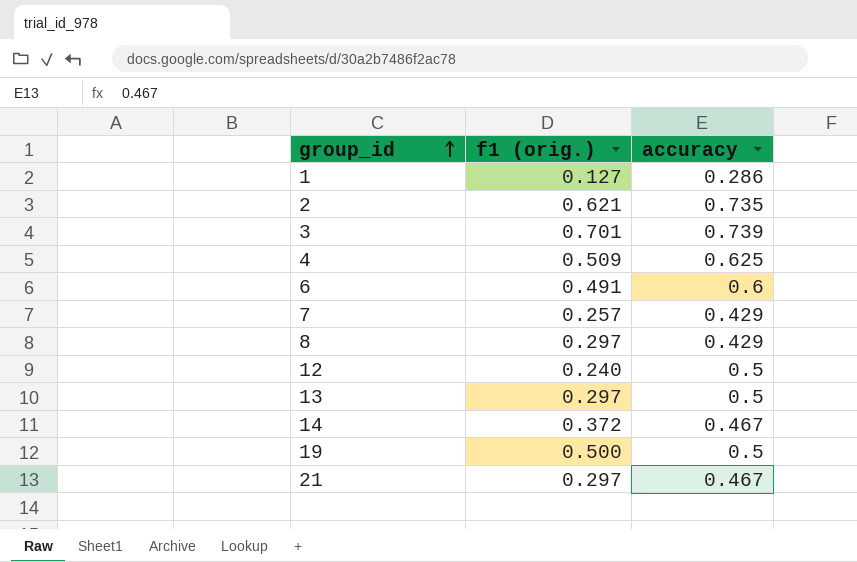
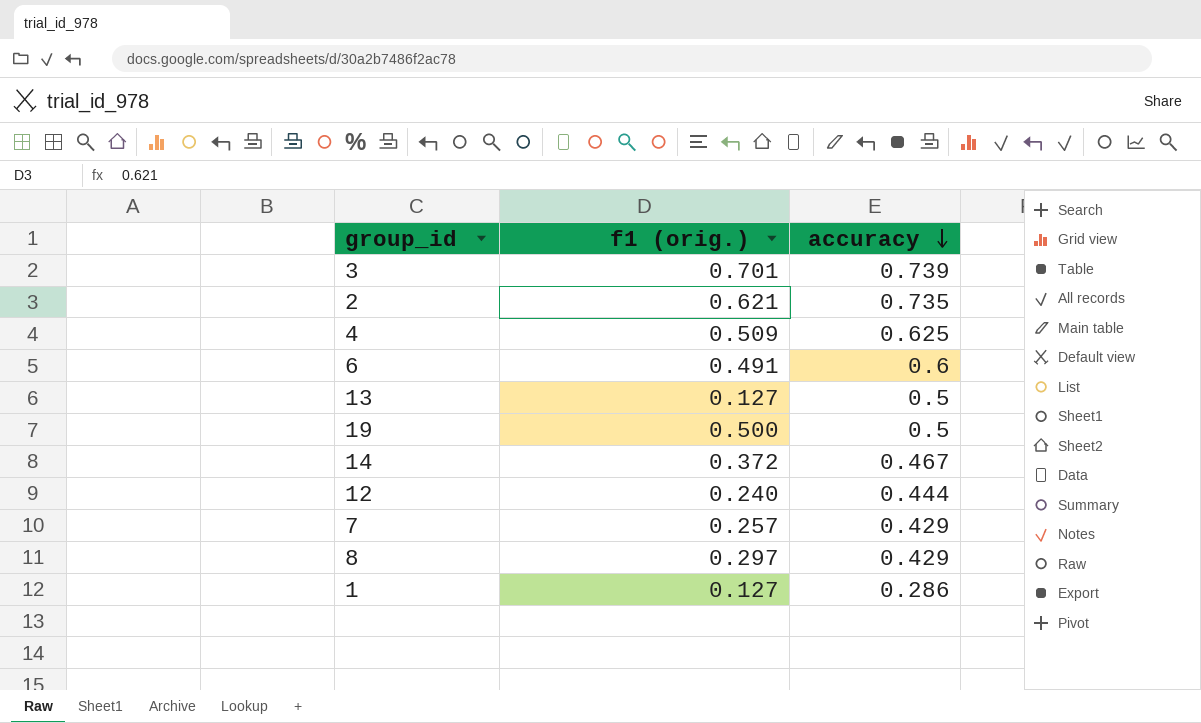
row order: group_id ascending -> accuracy descending
row 21: 0.297 | 0.467 -> none
13 | f1 (orig.): 0.297 -> 0.127
12 | accuracy: 0.5 -> 0.444

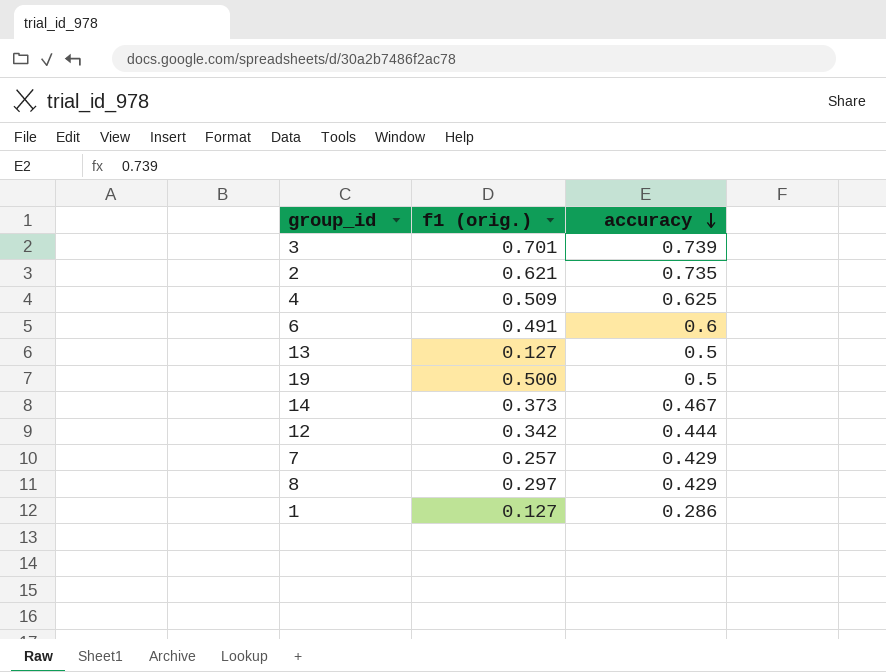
14 | f1 (orig.): 0.372 -> 0.373
12 | f1 (orig.): 0.240 -> 0.342

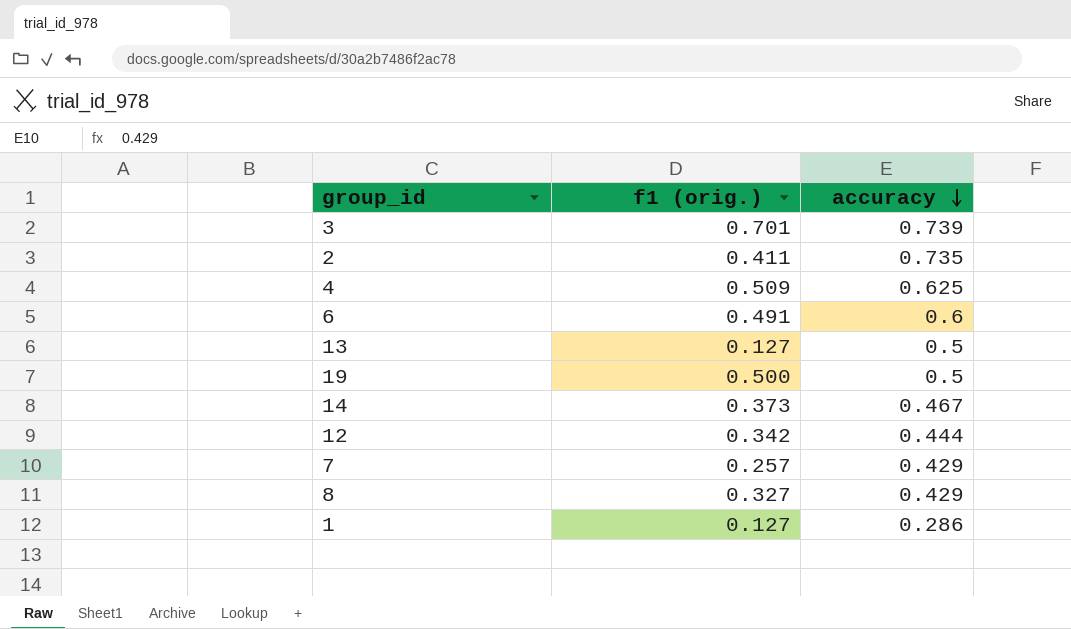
2 | f1 (orig.): 0.621 -> 0.411
8 | f1 (orig.): 0.297 -> 0.327

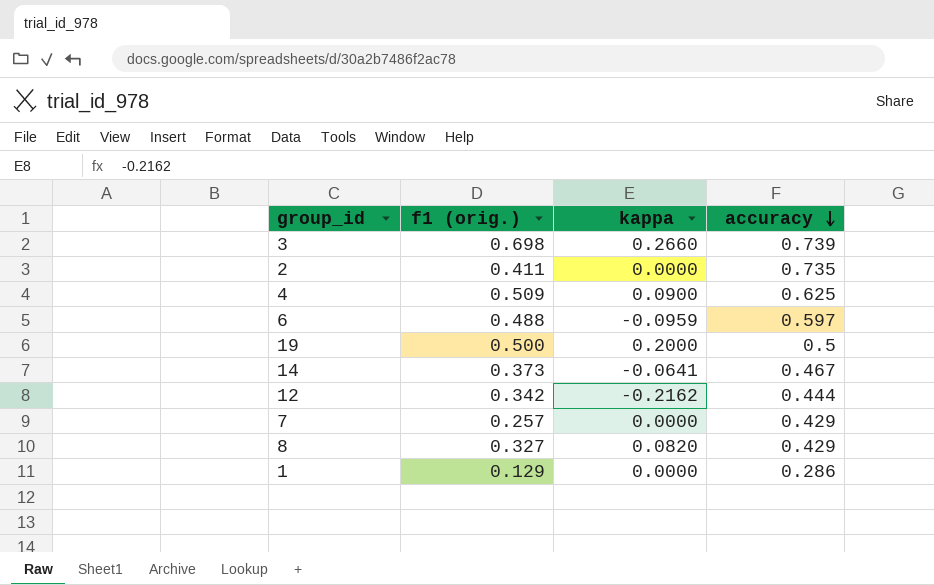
column kappa | position: none -> 3
row 13: 0.127 | 0.5 -> none
3 | f1 (orig.): 0.701 -> 0.698
6 | f1 (orig.): 0.491 -> 0.488
6 | accuracy: 0.6 -> 0.597
1 | f1 (orig.): 0.127 -> 0.129

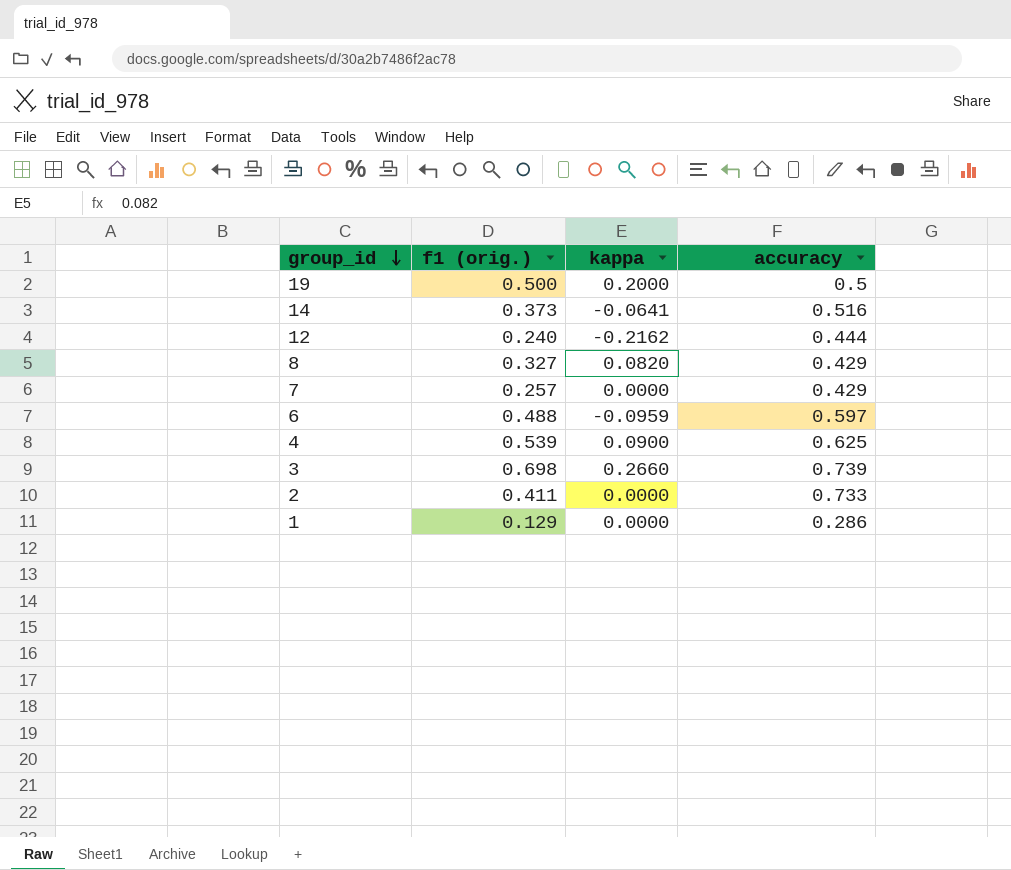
row order: accuracy descending -> group_id descending
14 | accuracy: 0.467 -> 0.516
12 | f1 (orig.): 0.342 -> 0.240
4 | f1 (orig.): 0.509 -> 0.539
2 | accuracy: 0.735 -> 0.733

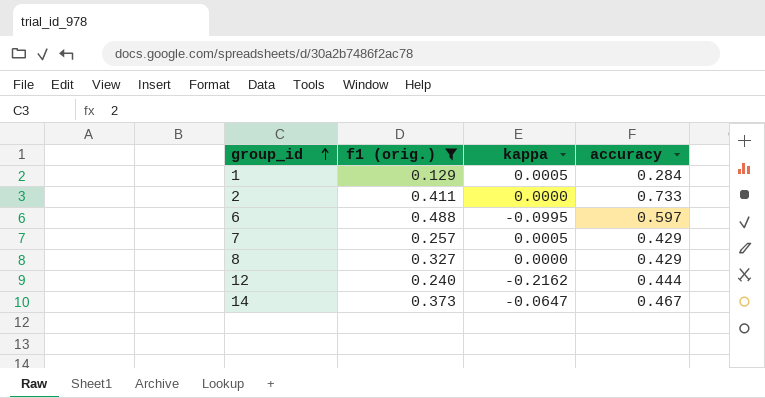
filter: none -> f1 (orig.) <= 0.488
row order: group_id descending -> group_id ascending
1 | kappa: 0.0000 -> 0.0005
1 | accuracy: 0.286 -> 0.284
6 | kappa: -0.0959 -> -0.0995
7 | kappa: 0.0000 -> 0.0005
8 | kappa: 0.0820 -> 0.0000
14 | kappa: -0.0641 -> -0.0647
14 | accuracy: 0.516 -> 0.467

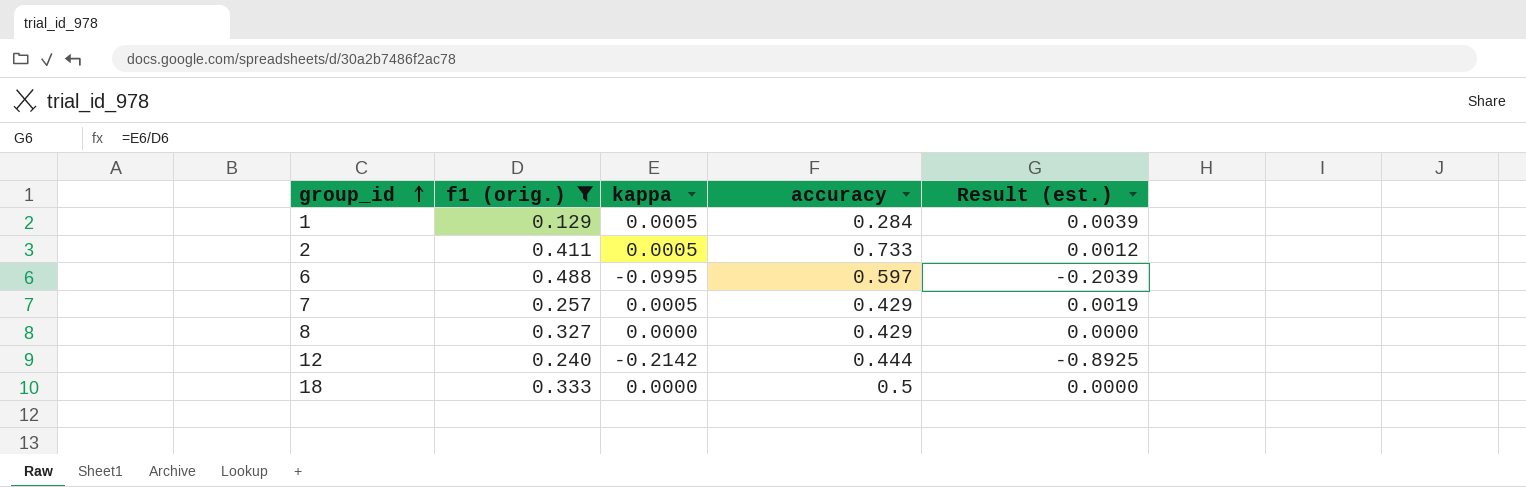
column Result (est.) | formula: none -> [kappa] / [f1 (orig.)]
row 14: 0.373 | -0.0647 | 0.467 -> none
2 | kappa: 0.0000 -> 0.0005
12 | kappa: -0.2162 -> -0.2142
row 18: none -> 0.333 | 0.0000 | 0.5 | 0.0000

